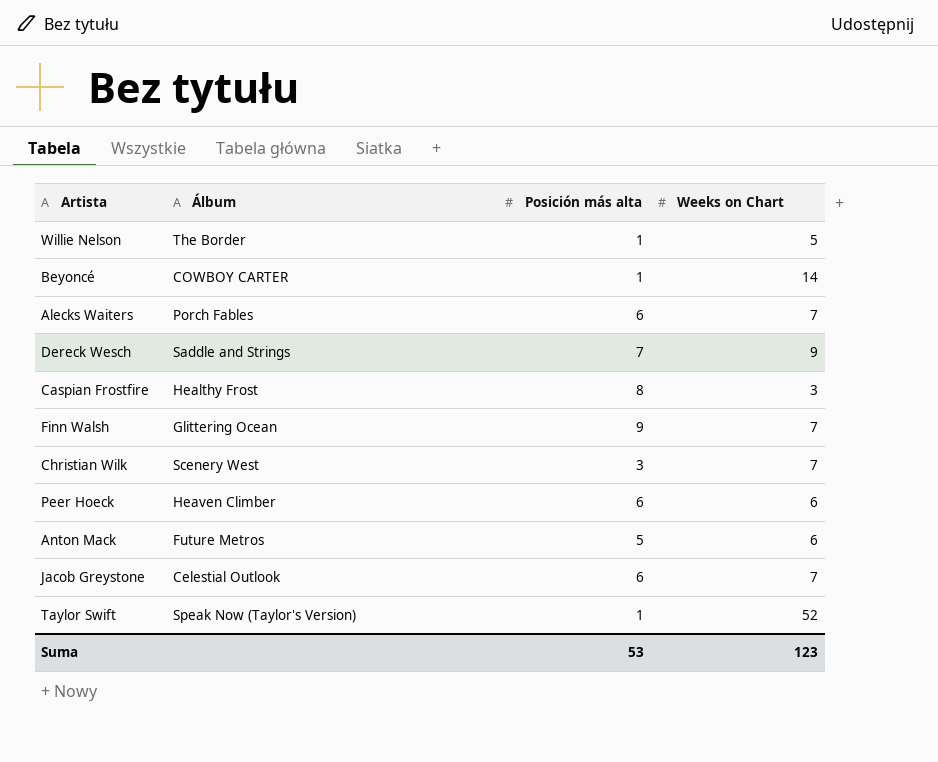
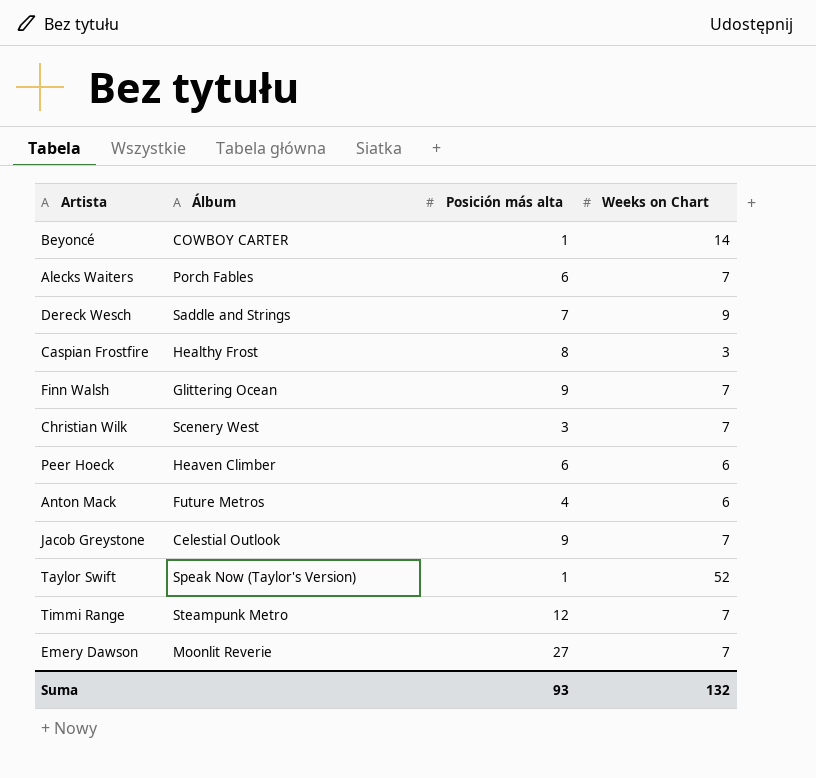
row Willie Nelson: The Border | 1 | 5 -> none
Anton Mack | Posición más alta: 5 -> 4
Jacob Greystone | Posición más alta: 6 -> 9
row Timmi Range: none -> Steampunk Metro | 12 | 7
row Emery Dawson: none -> Moonlit Reverie | 27 | 7
Suma | Posición más alta: 53 -> 93
Suma | Weeks on Chart: 123 -> 132

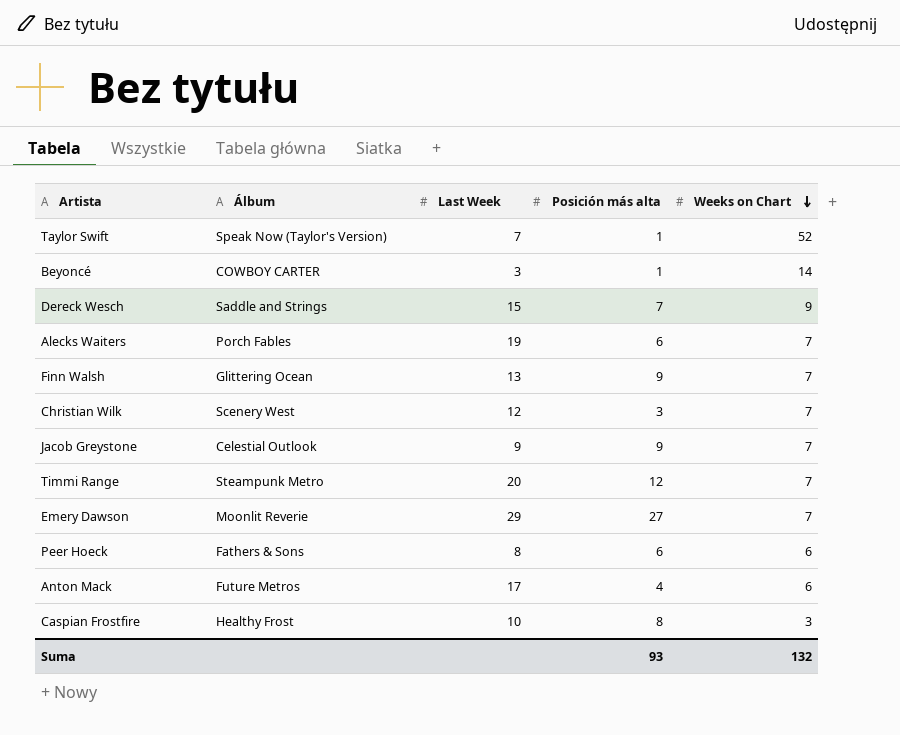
row order: none -> Weeks on Chart descending
column Last Week | position: none -> 3
Peer Hoeck | Álbum: Heaven Climber -> Fathers & Sons

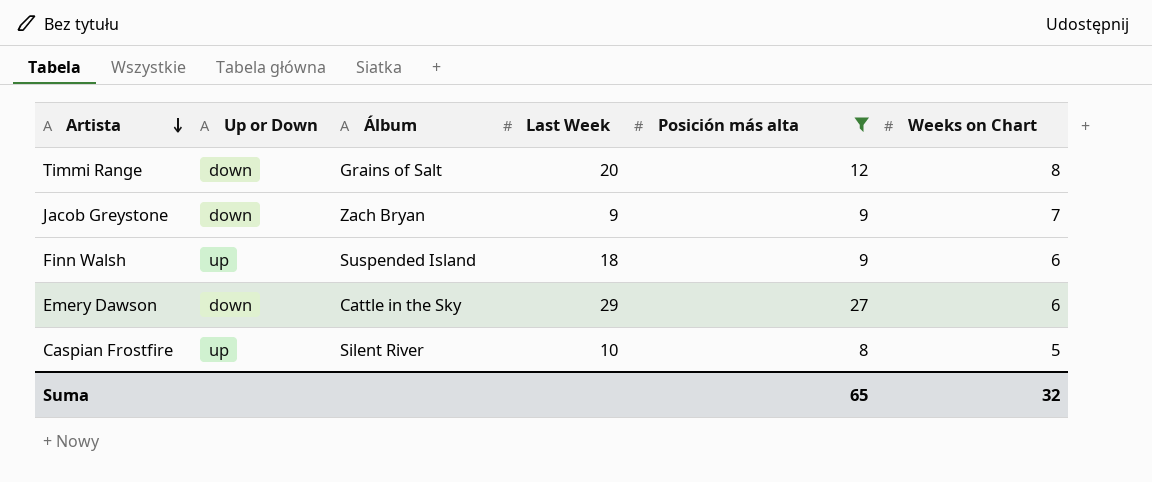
filter: none -> Posición más alta >= 8
row order: Weeks on Chart descending -> Artista descending
column Up or Down | position: none -> 2
Timmi Range | Álbum: Steampunk Metro -> Grains of Salt
Timmi Range | Weeks on Chart: 7 -> 8
Jacob Greystone | Álbum: Celestial Outlook -> Zach Bryan
Finn Walsh | Álbum: Glittering Ocean -> Suspended Island
Finn Walsh | Last Week: 13 -> 18
Finn Walsh | Weeks on Chart: 7 -> 6
Emery Dawson | Álbum: Moonlit Reverie -> Cattle in the Sky
Emery Dawson | Weeks on Chart: 7 -> 6
Caspian Frostfire | Álbum: Healthy Frost -> Silent River
Caspian Frostfire | Weeks on Chart: 3 -> 5
Suma | Posición más alta: 93 -> 65
Suma | Weeks on Chart: 132 -> 32

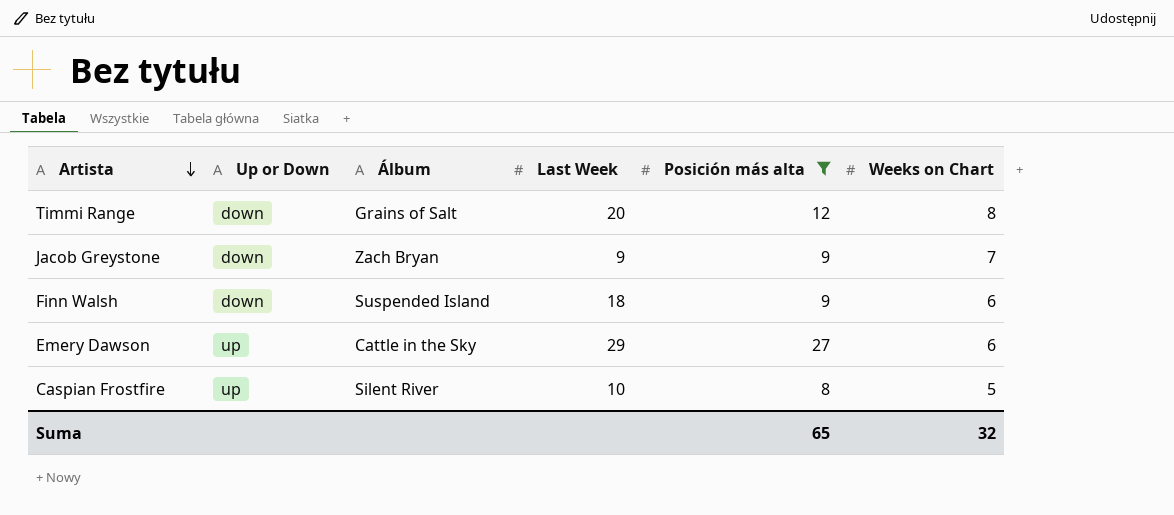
Finn Walsh | Up or Down: up -> down
Emery Dawson | Up or Down: down -> up

